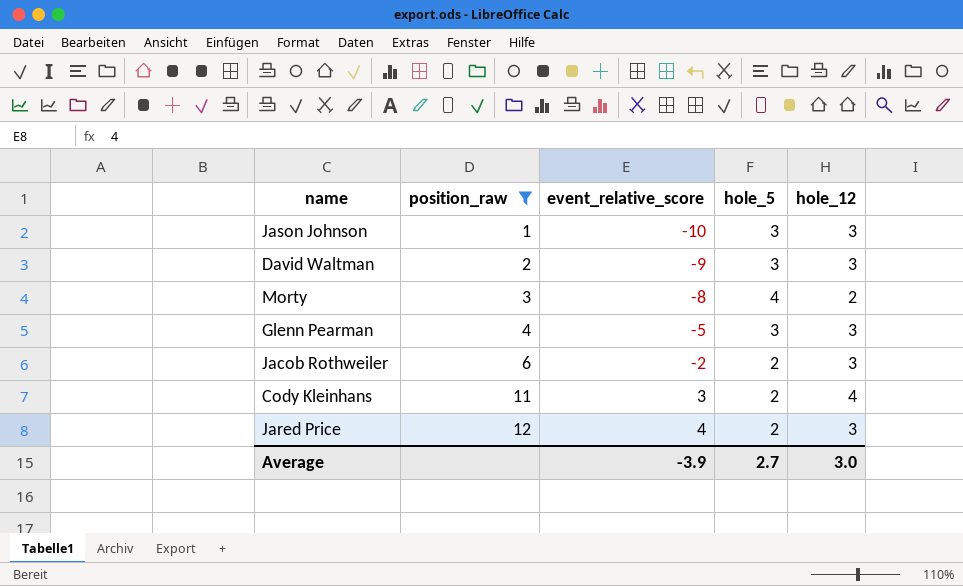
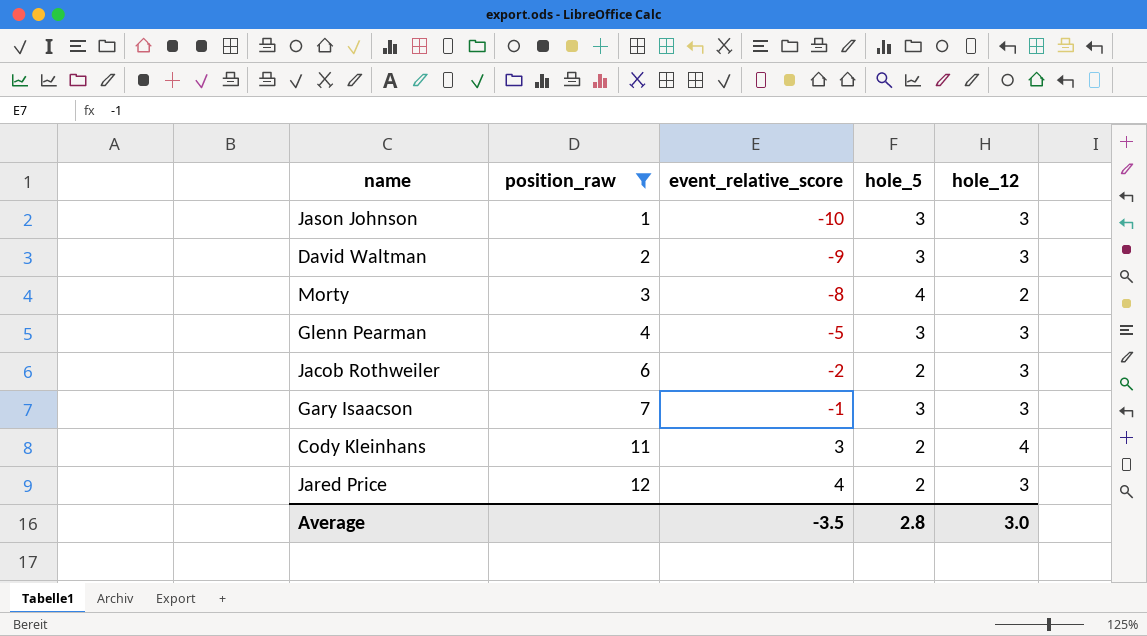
row Gary Isaacson: none -> 7 | -1 | 3 | 3
Average | event_relative_score: -3.9 -> -3.5
Average | hole_5: 2.7 -> 2.8

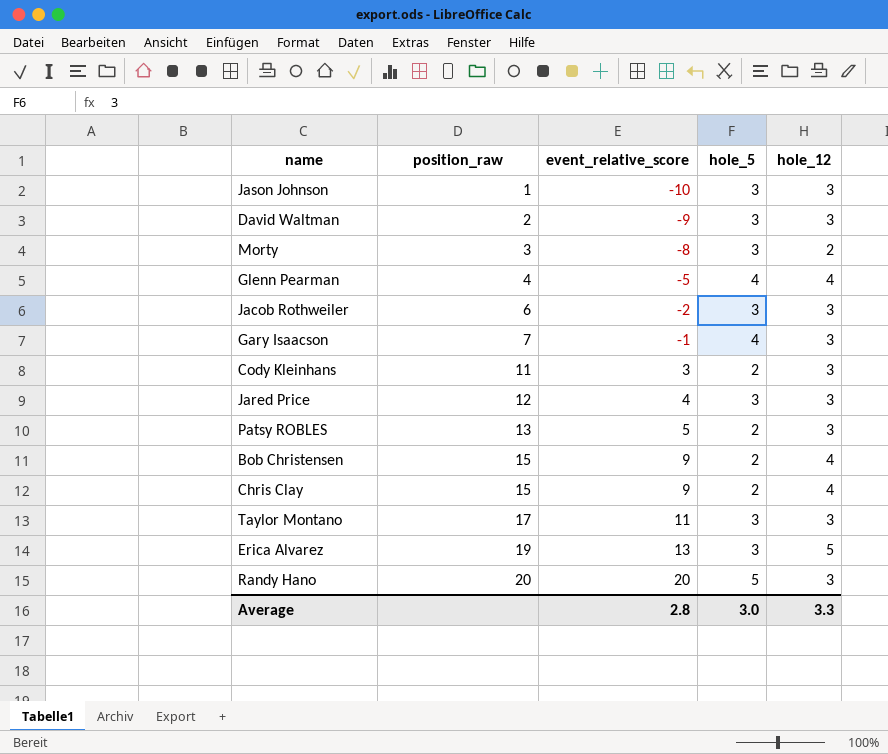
filter: position_raw <= 12 -> none
Morty | hole_5: 4 -> 3
Glenn Pearman | hole_5: 3 -> 4
Glenn Pearman | hole_12: 3 -> 4
Jacob Rothweiler | hole_5: 2 -> 3
Gary Isaacson | hole_5: 3 -> 4
Cody Kleinhans | hole_12: 4 -> 3
Jared Price | hole_5: 2 -> 3
Average | event_relative_score: -3.5 -> 2.8
Average | hole_5: 2.8 -> 3.0
Average | hole_12: 3.0 -> 3.3

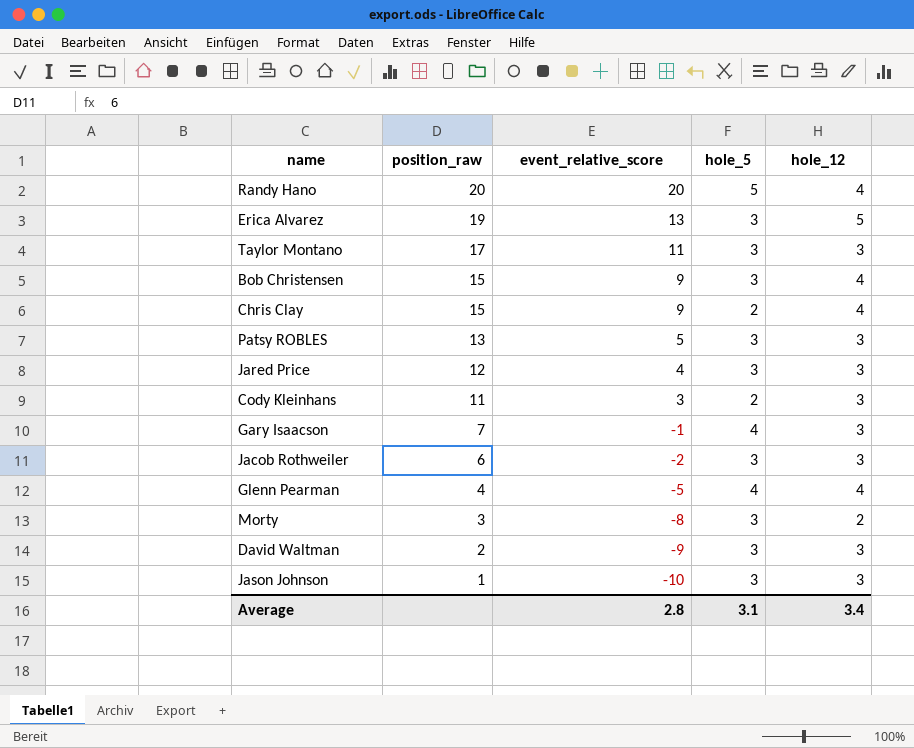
row order: position_raw ascending -> position_raw descending
Randy Hano | hole_12: 3 -> 4
Bob Christensen | hole_5: 2 -> 3
Patsy ROBLES | hole_5: 2 -> 3
Average | hole_5: 3.0 -> 3.1
Average | hole_12: 3.3 -> 3.4

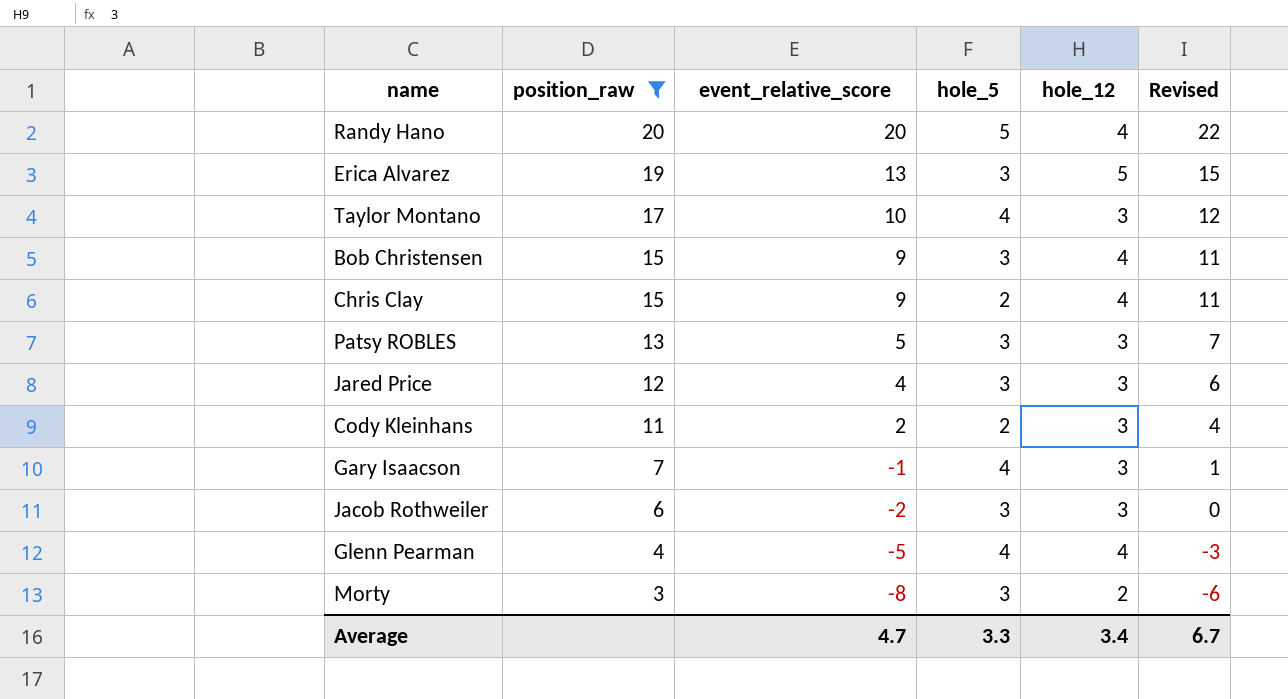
filter: none -> position_raw >= 3
column Revised | formula: none -> [event_relative_score] + 2
Taylor Montano | event_relative_score: 11 -> 10
Taylor Montano | hole_5: 3 -> 4
Cody Kleinhans | event_relative_score: 3 -> 2
Average | event_relative_score: 2.8 -> 4.7
Average | hole_5: 3.1 -> 3.3

